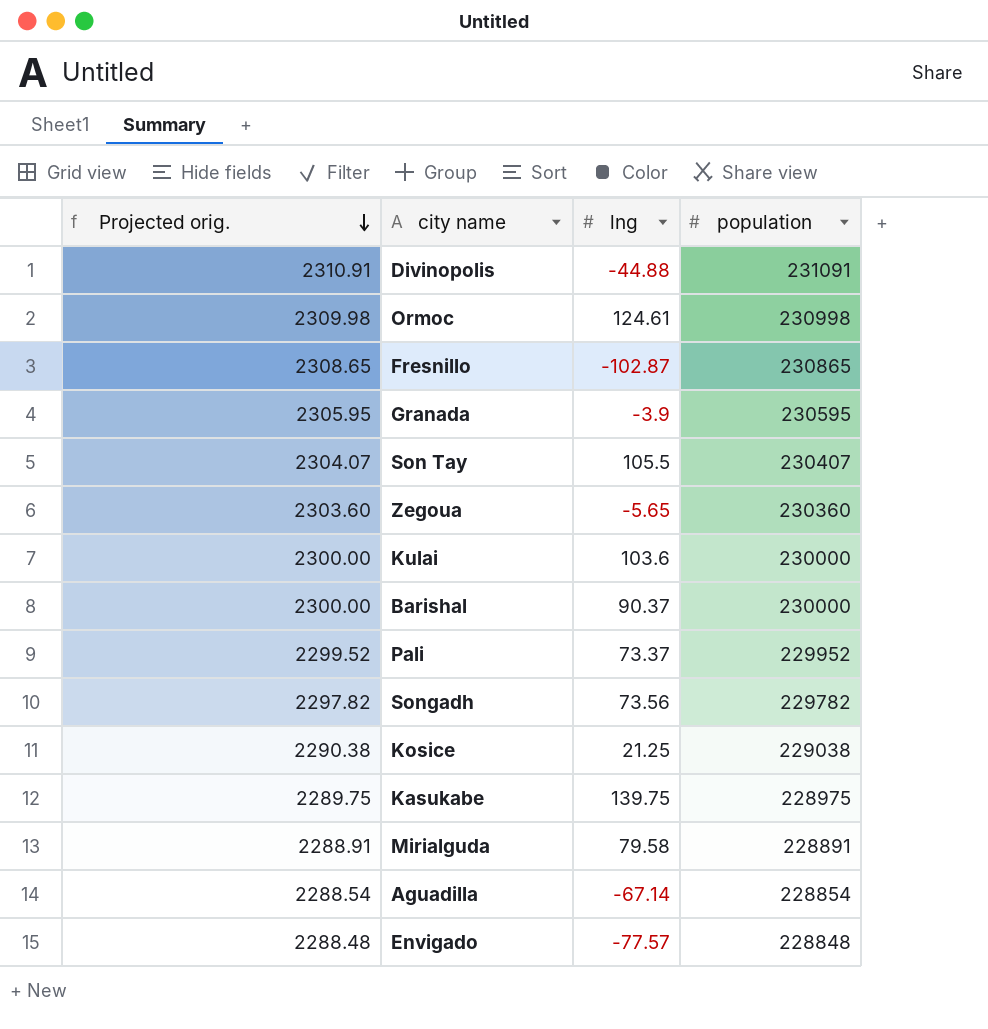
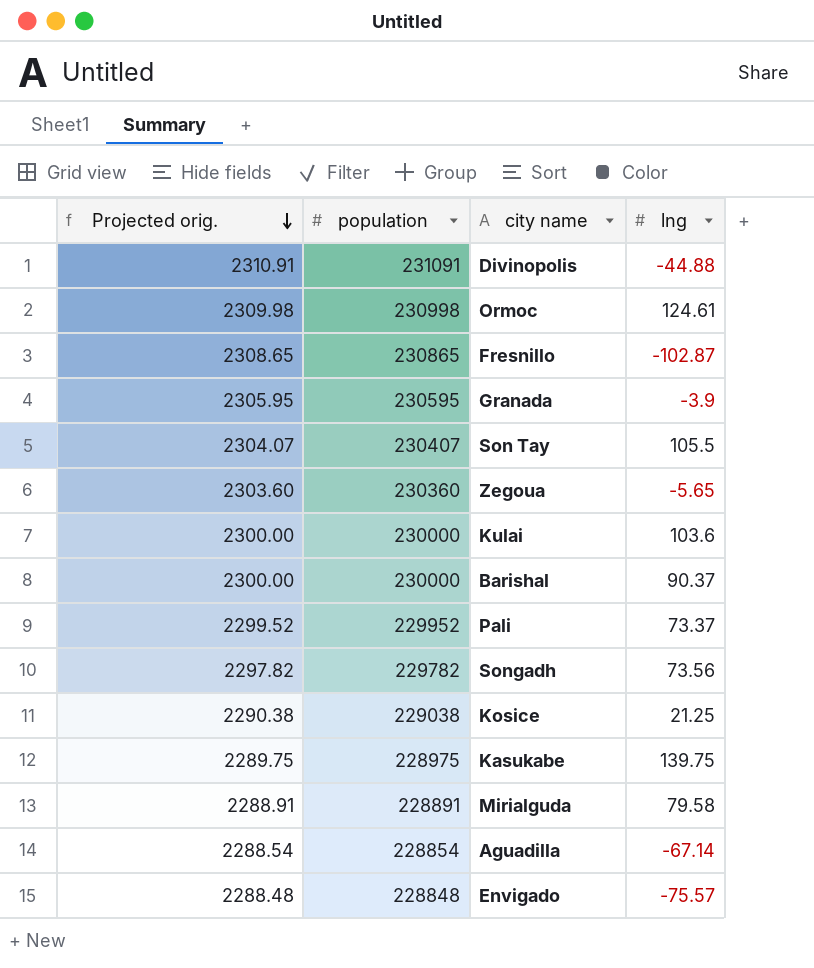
column population | position: 4 -> 2
Envigado | lng: -77.57 -> -75.57

